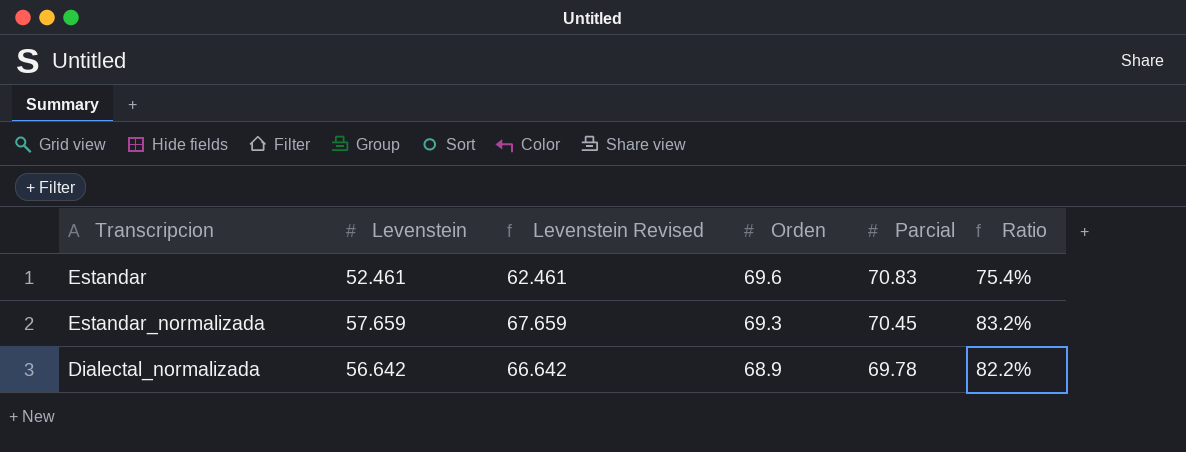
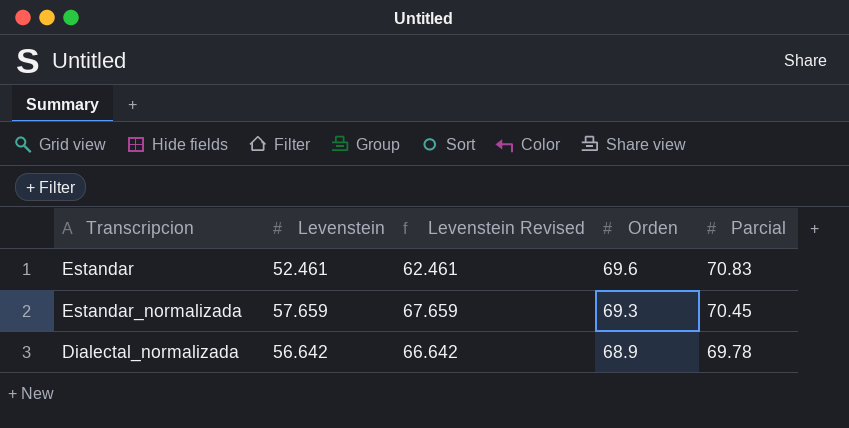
column Ratio | formula: [Levenstein] / [Orden] -> none

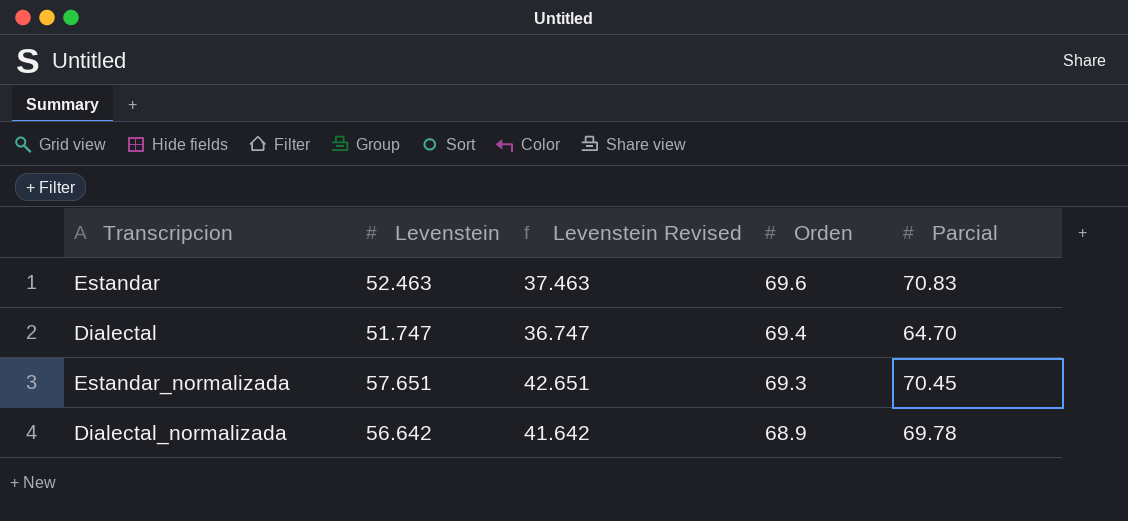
column Levenstein Revised | formula: [Levenstein] + 10 -> [Levenstein] - 15
Estandar | Levenstein: 52.461 -> 52.463
row Dialectal: none -> 51.747 | 36.747 | 69.4 | 64.70
Estandar_normalizada | Levenstein: 57.659 -> 57.651

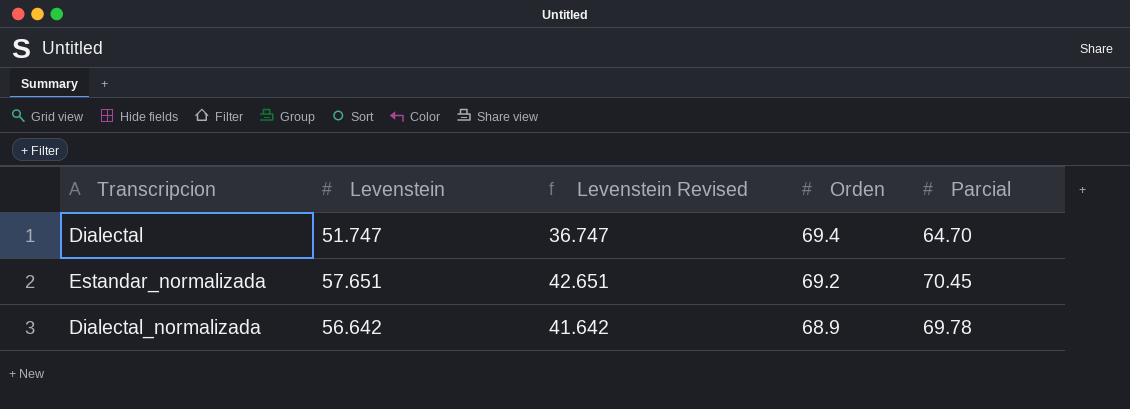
row Estandar: 52.463 | 37.463 | 69.6 | 70.83 -> none
Estandar_normalizada | Orden: 69.3 -> 69.2

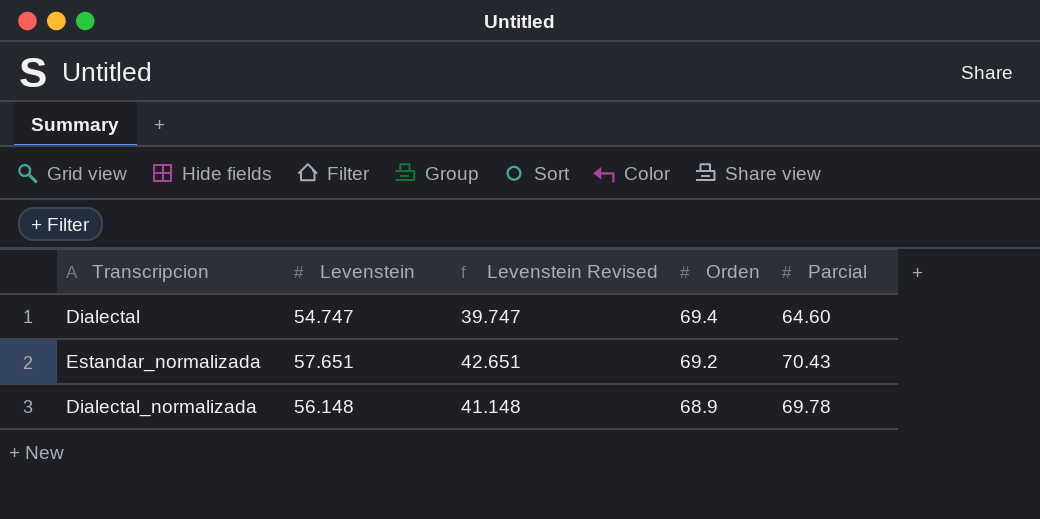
Dialectal | Levenstein: 51.747 -> 54.747
Dialectal | Levenstein Revised: 36.747 -> 39.747
Dialectal | Parcial: 64.70 -> 64.60
Estandar_normalizada | Parcial: 70.45 -> 70.43
Dialectal_normalizada | Levenstein: 56.642 -> 56.148
Dialectal_normalizada | Levenstein Revised: 41.642 -> 41.148

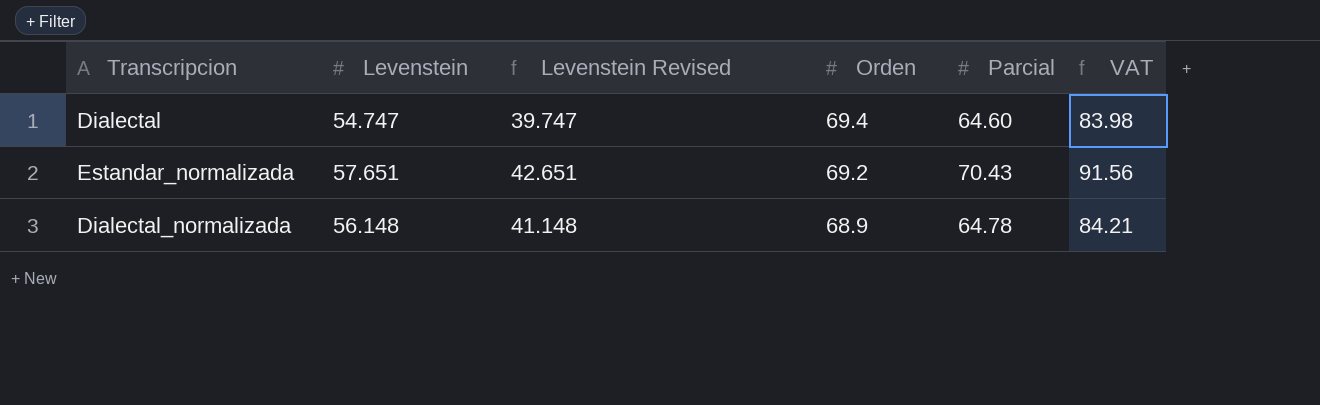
column VAT | formula: none -> [Parcial] * 1.3
Dialectal_normalizada | Parcial: 69.78 -> 64.78

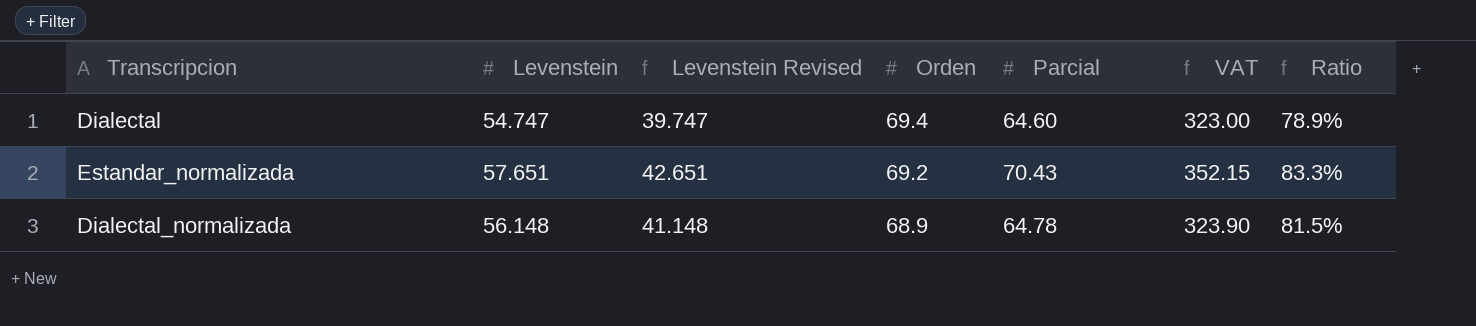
column VAT | formula: [Parcial] * 1.3 -> [Parcial] * 5
column Ratio | formula: none -> [Levenstein] / [Orden]

